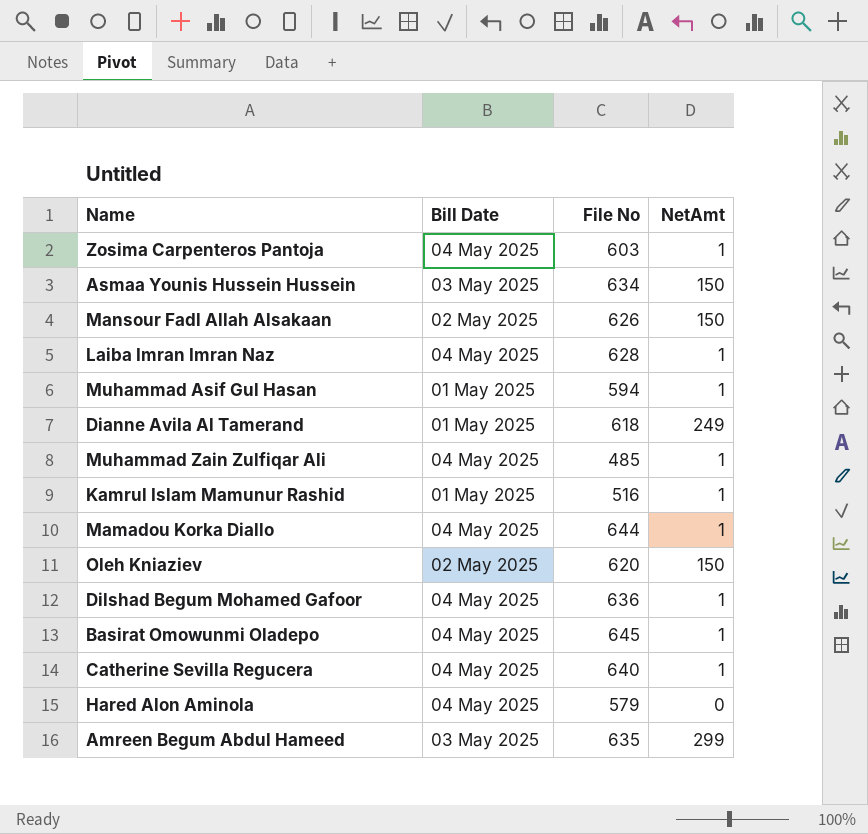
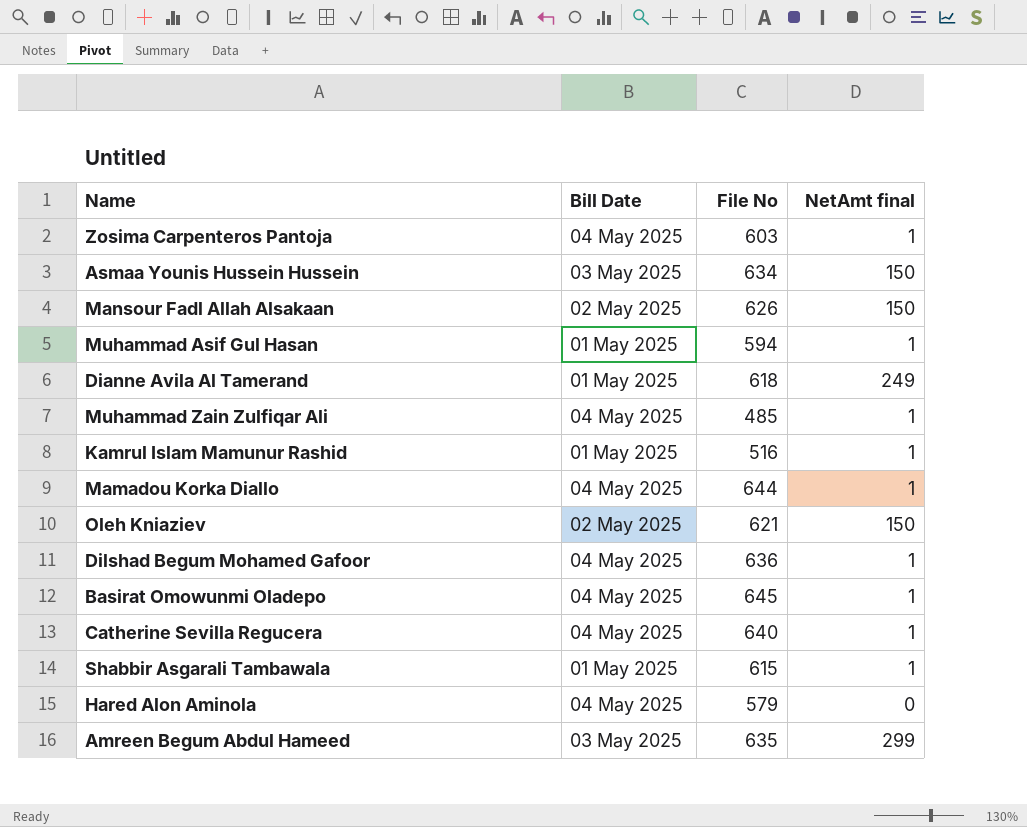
column name: NetAmt -> NetAmt final
row Laiba Imran Imran Naz: 04 May 2025 | 628 | 1 -> none
Oleh Kniaziev | File No: 620 -> 621
row Shabbir Asgarali Tambawala: none -> 01 May 2025 | 615 | 1

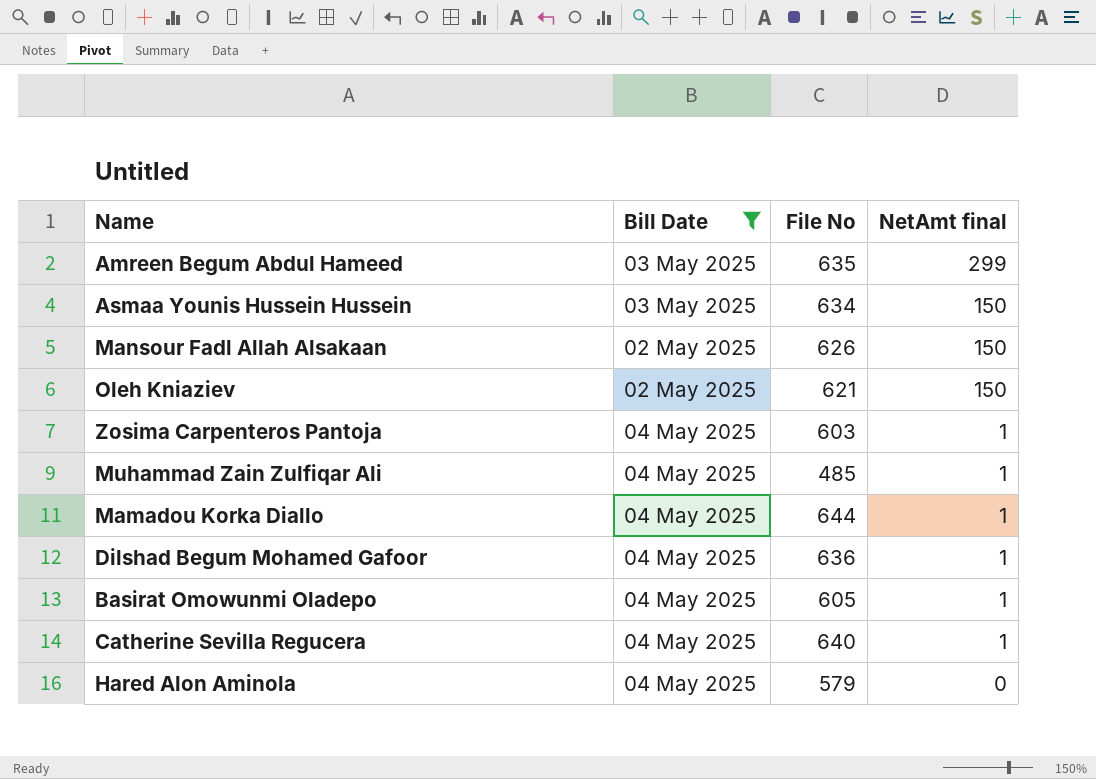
filter: none -> Bill Date != 01 May 2025
row order: none -> NetAmt final descending
Basirat Omowunmi Oladepo | File No: 645 -> 605

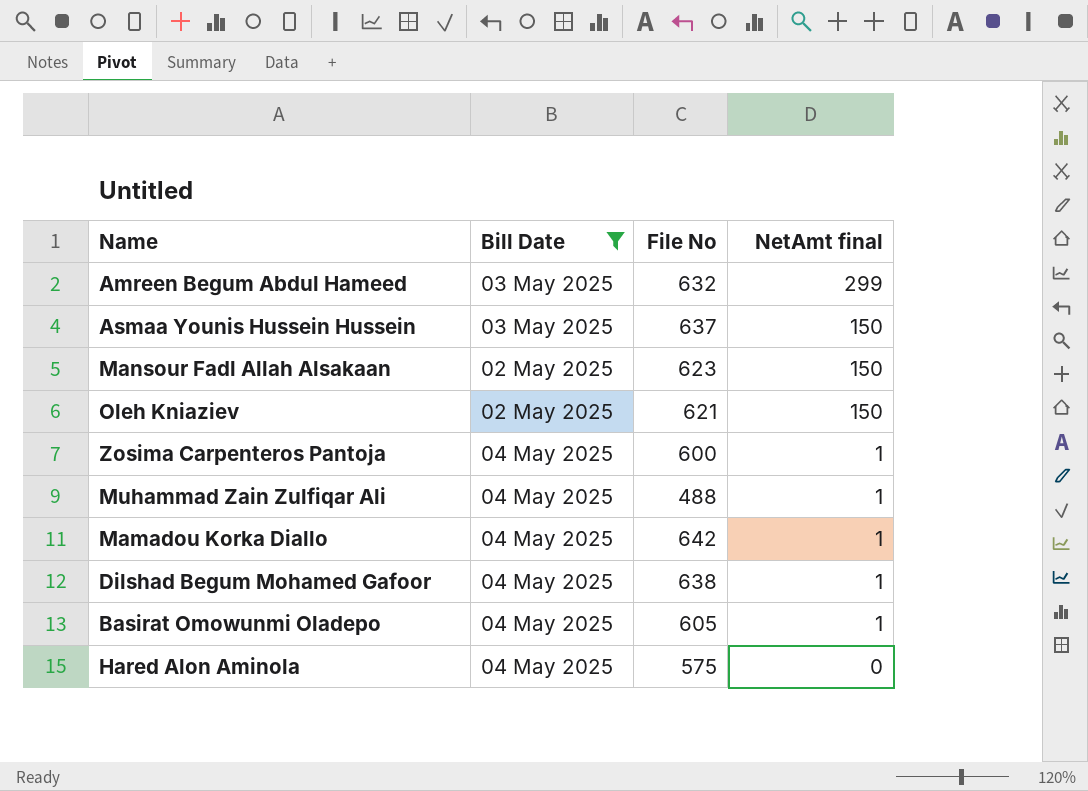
row Catherine Sevilla Regucera: 04 May 2025 | 640 | 1 -> none
Amreen Begum Abdul Hameed | File No: 635 -> 632
Asmaa Younis Hussein Hussein | File No: 634 -> 637
Mansour Fadl Allah Alsakaan | File No: 626 -> 623
Zosima Carpenteros Pantoja | File No: 603 -> 600
Muhammad Zain Zulfiqar Ali | File No: 485 -> 488
Mamadou Korka Diallo | File No: 644 -> 642
Dilshad Begum Mohamed Gafoor | File No: 636 -> 638
Hared Alon Aminola | File No: 579 -> 575

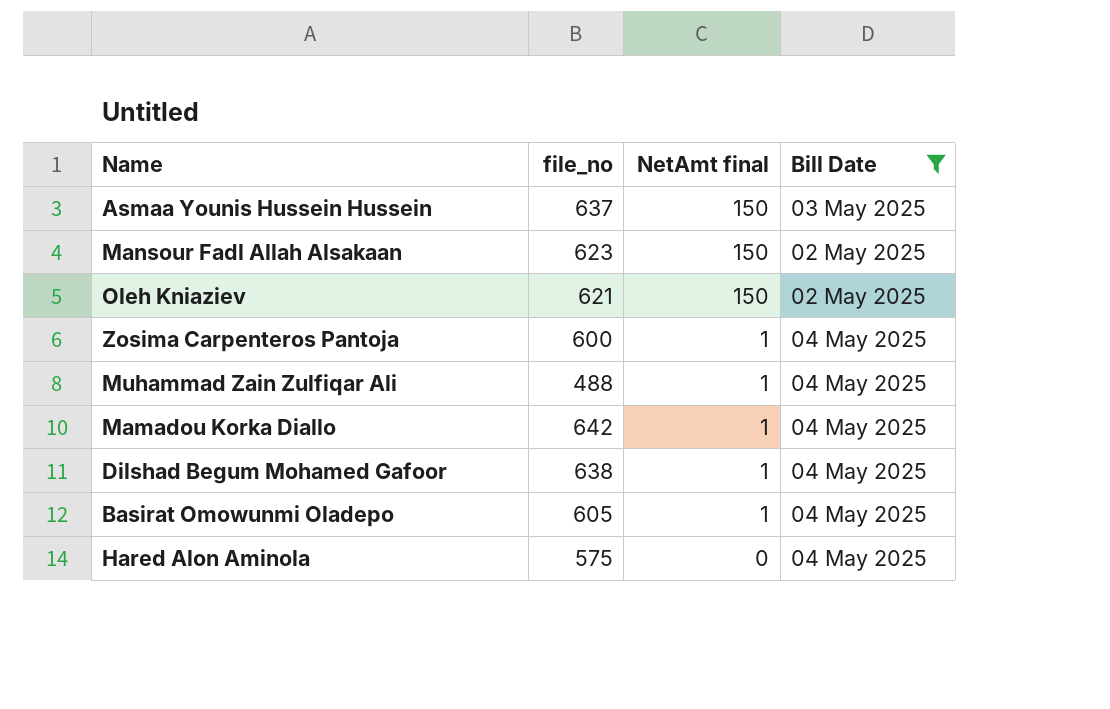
column name: File No -> file_no
column Bill Date | position: 2 -> 4
row Amreen Begum Abdul Hameed: 03 May 2025 | 632 | 299 -> none

